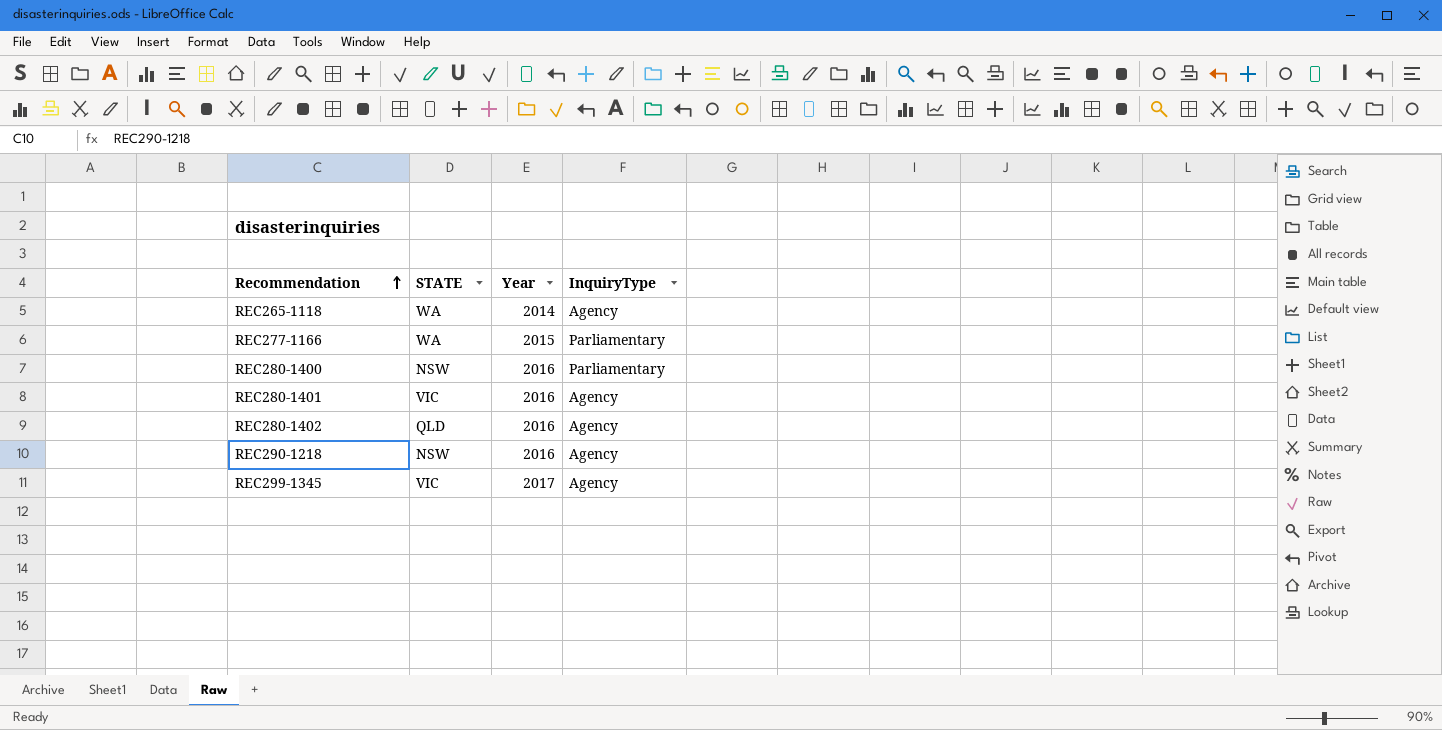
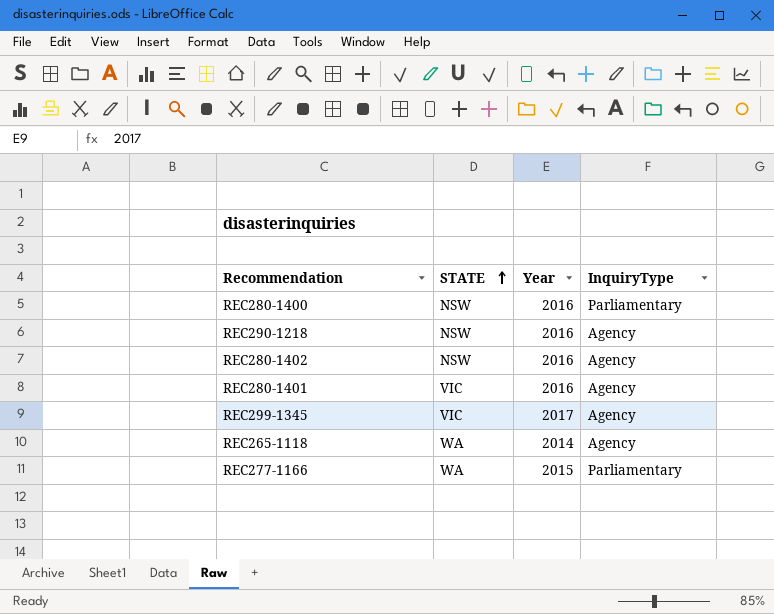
row order: Recommendation ascending -> STATE ascending
REC280-1402 | STATE: QLD -> NSW

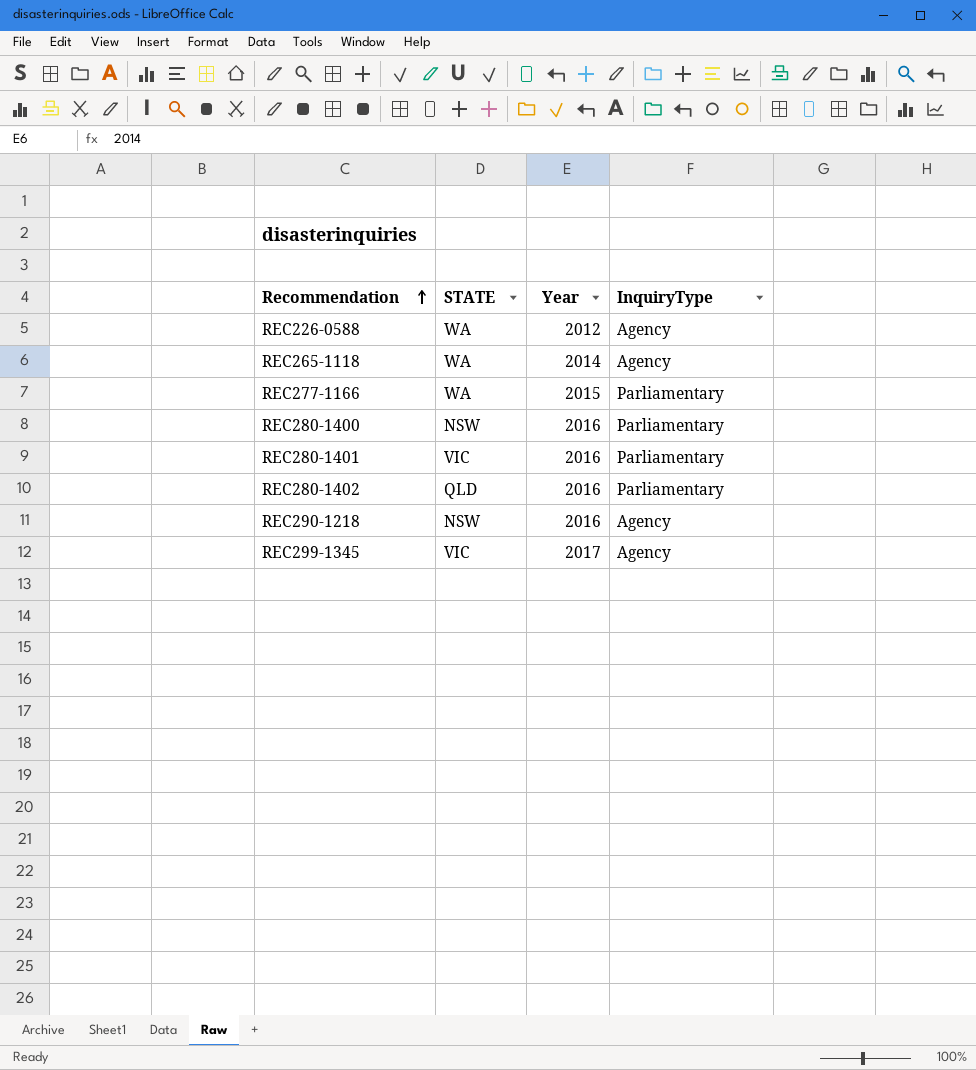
row order: STATE ascending -> Recommendation ascending
row REC226-0588: none -> WA | 2012 | Agency
REC280-1401 | InquiryType: Agency -> Parliamentary
REC280-1402 | STATE: NSW -> QLD
REC280-1402 | InquiryType: Agency -> Parliamentary

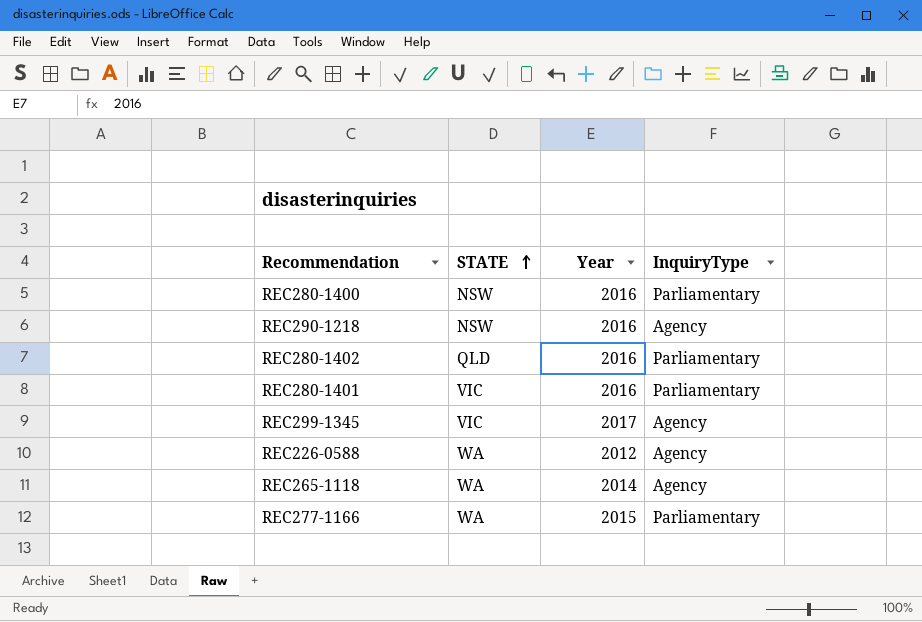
row order: Recommendation ascending -> STATE ascending

